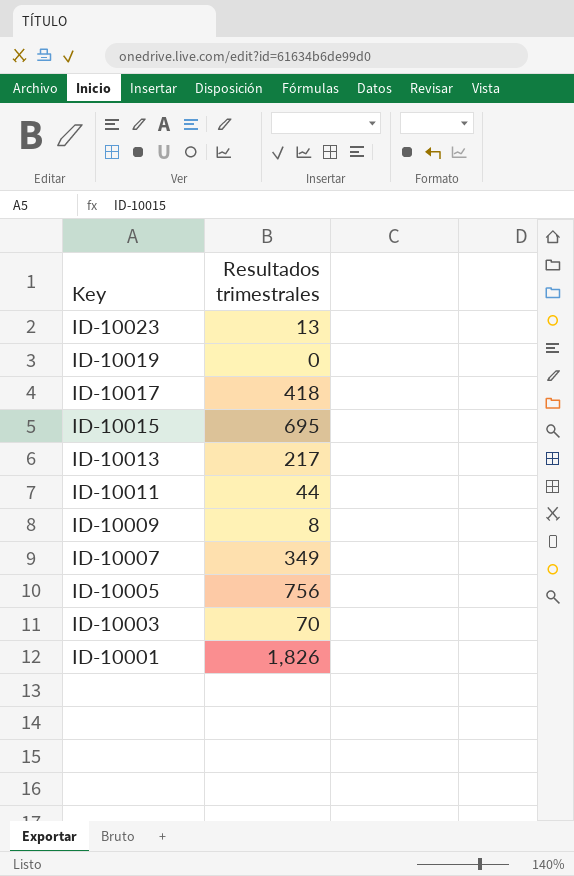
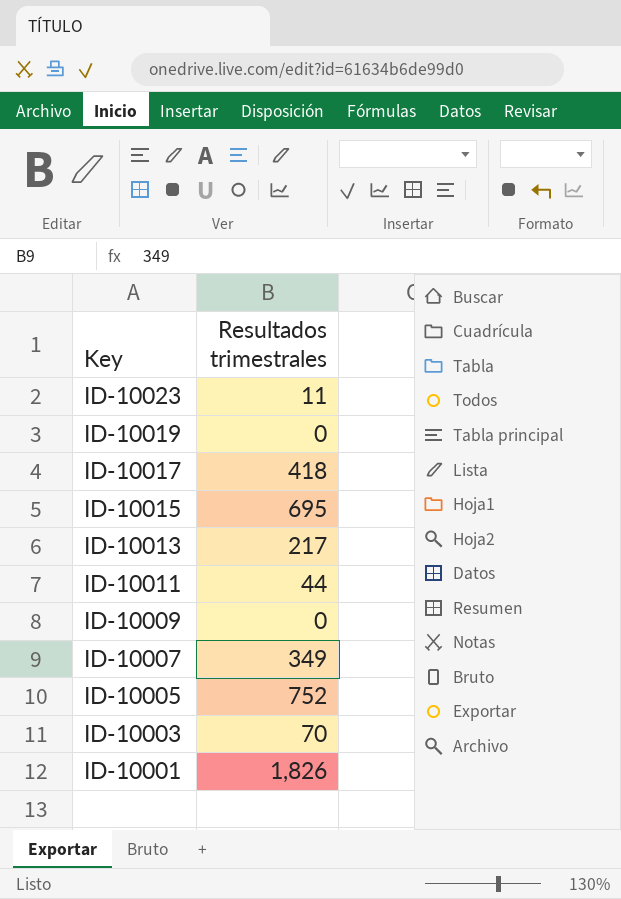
ID-10023 | Resultados trimestrales: 13 -> 11
ID-10009 | Resultados trimestrales: 8 -> 0
ID-10005 | Resultados trimestrales: 756 -> 752

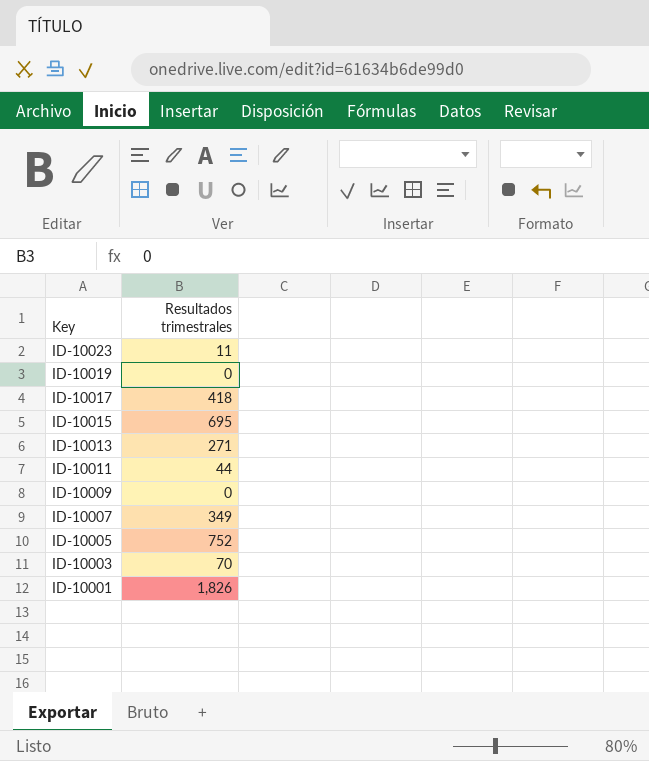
ID-10013 | Resultados trimestrales: 217 -> 271

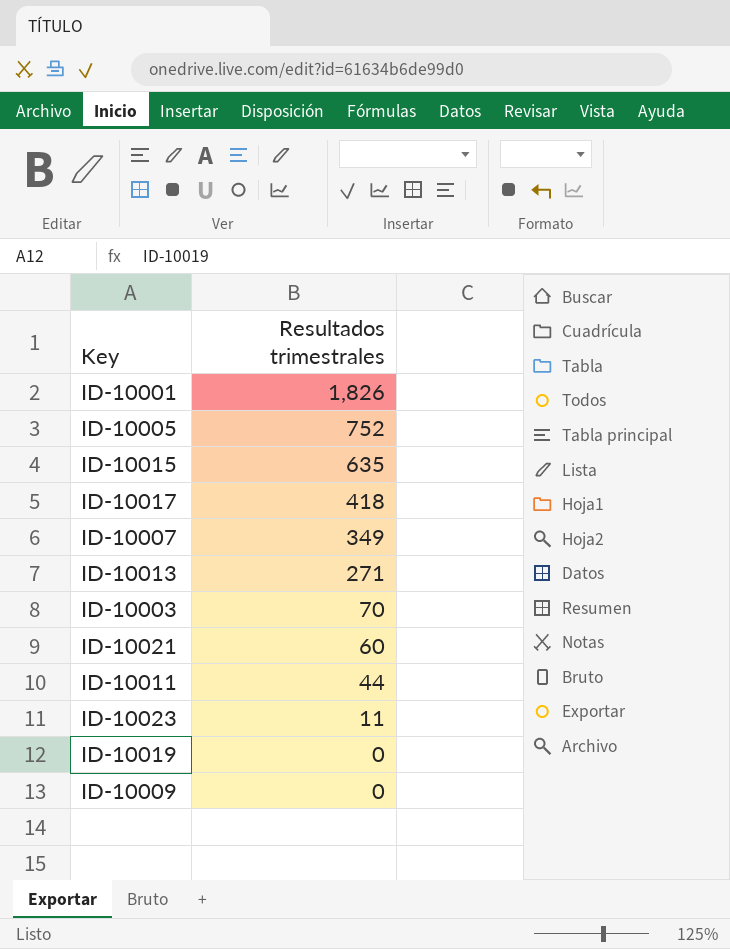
row order: Key descending -> Resultados trimestrales descending
ID-10015 | Resultados trimestrales: 695 -> 635
row ID-10021: none -> 60

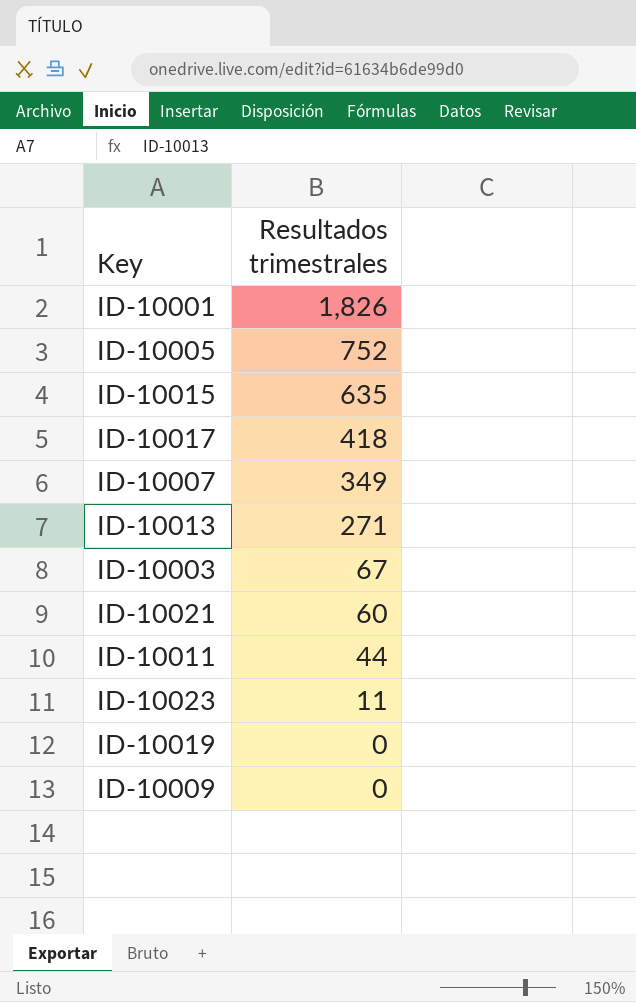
ID-10003 | Resultados trimestrales: 70 -> 67

